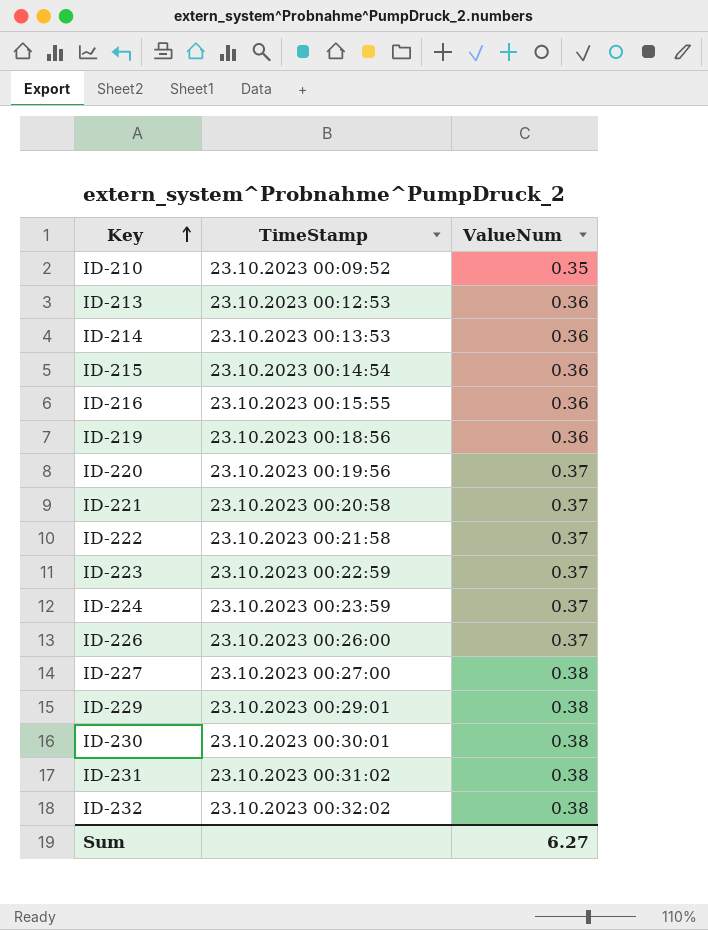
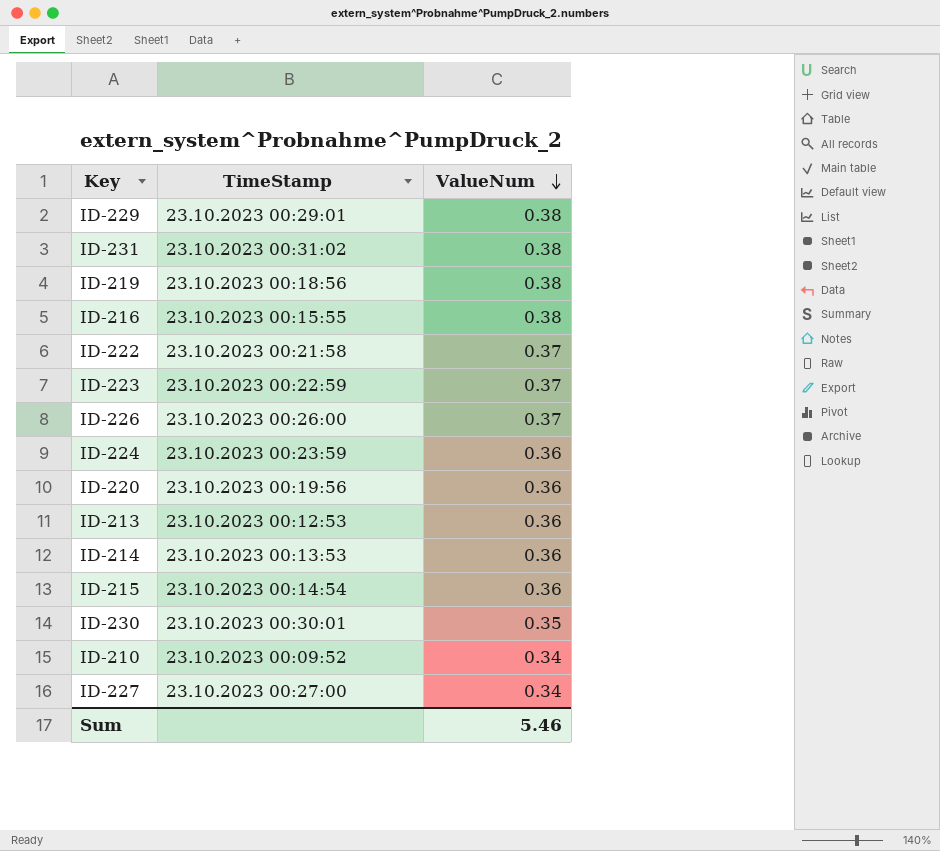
row order: Key ascending -> ValueNum descending
row ID-221: 23.10.2023 00:20:58 | 0.37 -> none
row ID-232: 23.10.2023 00:32:02 | 0.38 -> none
ID-219 | ValueNum: 0.36 -> 0.38
ID-216 | ValueNum: 0.36 -> 0.38
ID-224 | ValueNum: 0.37 -> 0.36
ID-220 | ValueNum: 0.37 -> 0.36
ID-230 | ValueNum: 0.38 -> 0.35
ID-210 | ValueNum: 0.35 -> 0.34
ID-227 | ValueNum: 0.38 -> 0.34
Sum | ValueNum: 6.27 -> 5.46

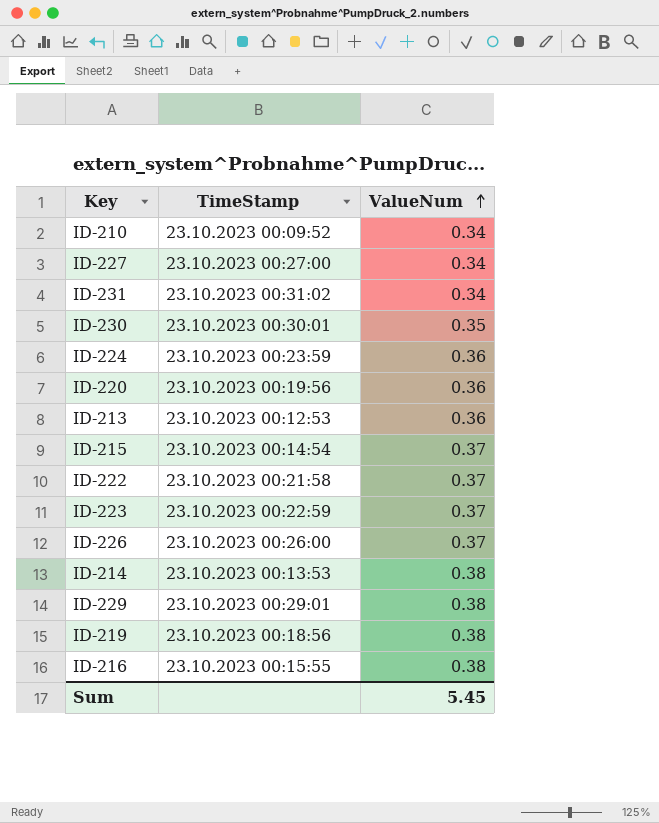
row order: ValueNum descending -> ValueNum ascending
ID-231 | ValueNum: 0.38 -> 0.34
ID-215 | ValueNum: 0.36 -> 0.37
ID-214 | ValueNum: 0.36 -> 0.38
Sum | ValueNum: 5.46 -> 5.45

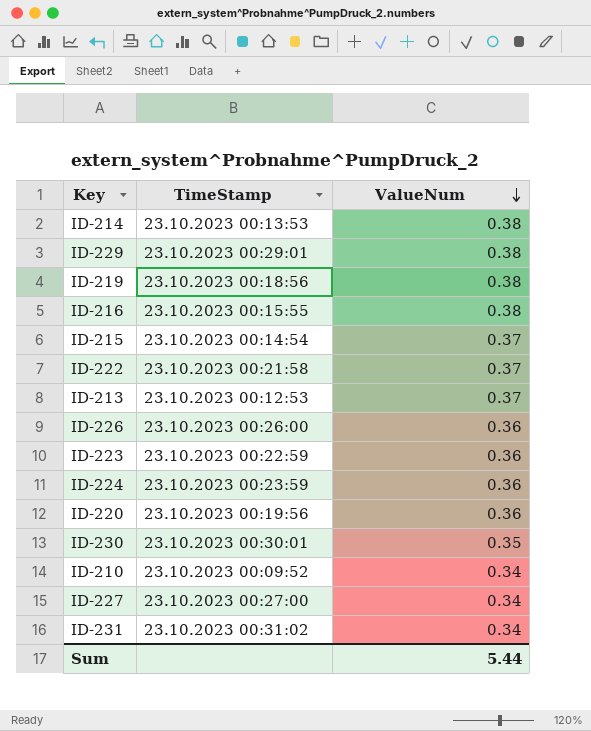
row order: ValueNum ascending -> ValueNum descending
ID-213 | ValueNum: 0.36 -> 0.37
ID-226 | ValueNum: 0.37 -> 0.36
ID-223 | ValueNum: 0.37 -> 0.36
Sum | ValueNum: 5.45 -> 5.44

